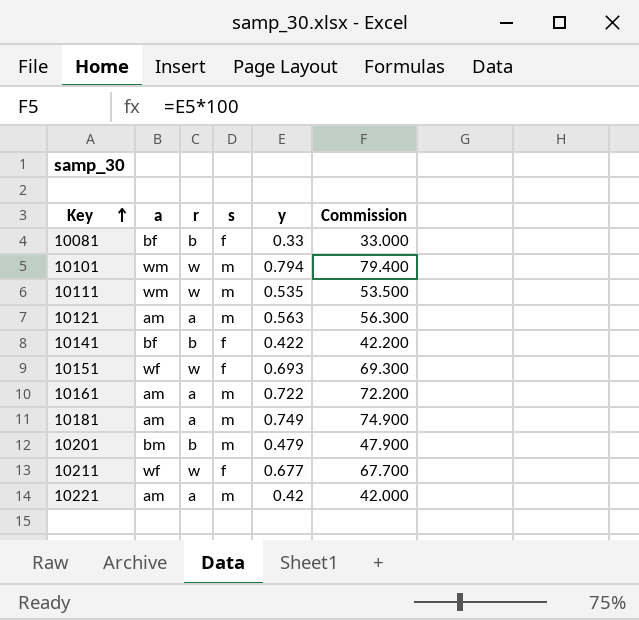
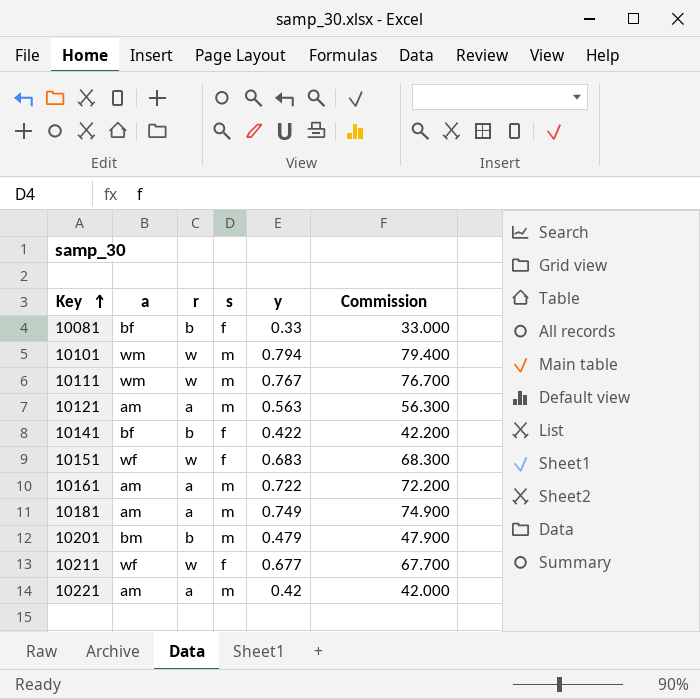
10111 | y: 0.535 -> 0.767
10111 | Commission: 53.500 -> 76.700
10151 | y: 0.693 -> 0.683
10151 | Commission: 69.300 -> 68.300

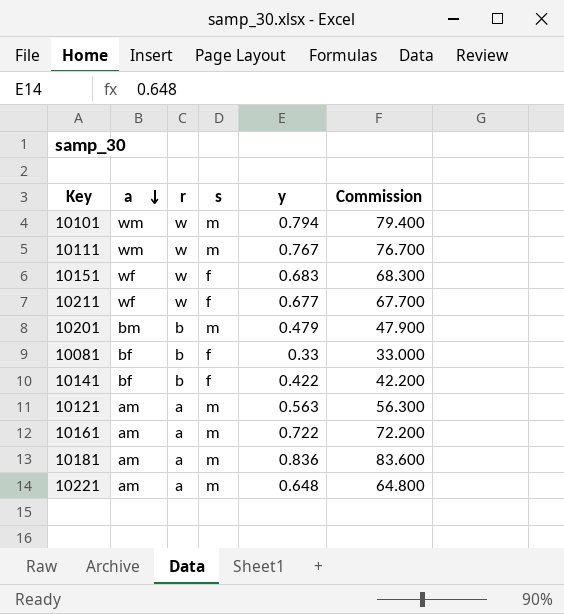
row order: Key ascending -> a descending
10181 | y: 0.749 -> 0.836
10181 | Commission: 74.900 -> 83.600
10221 | y: 0.42 -> 0.648
10221 | Commission: 42.000 -> 64.800

